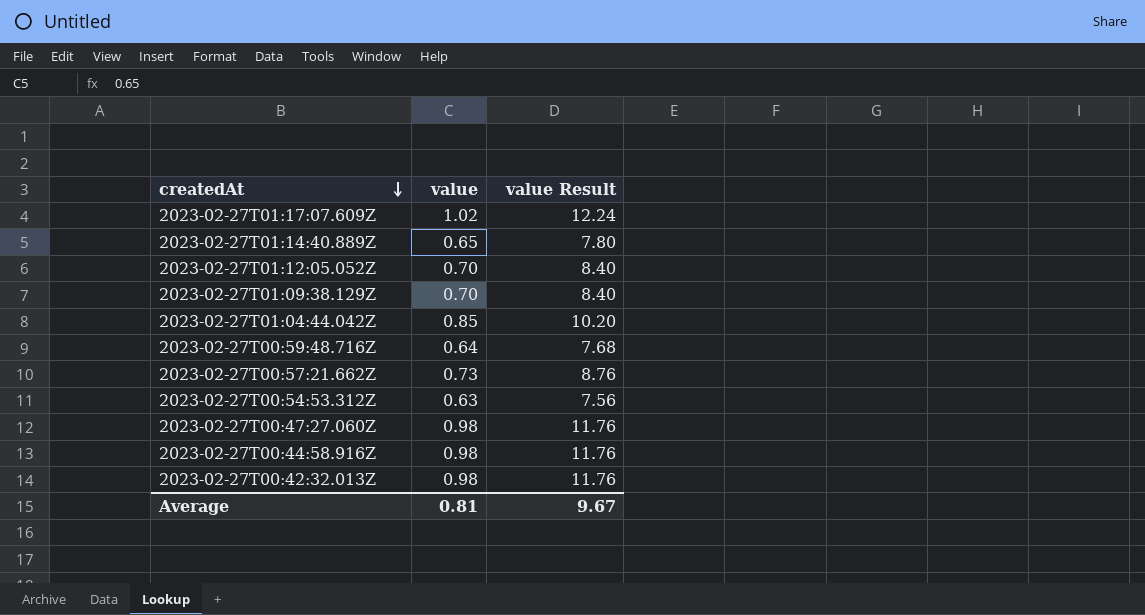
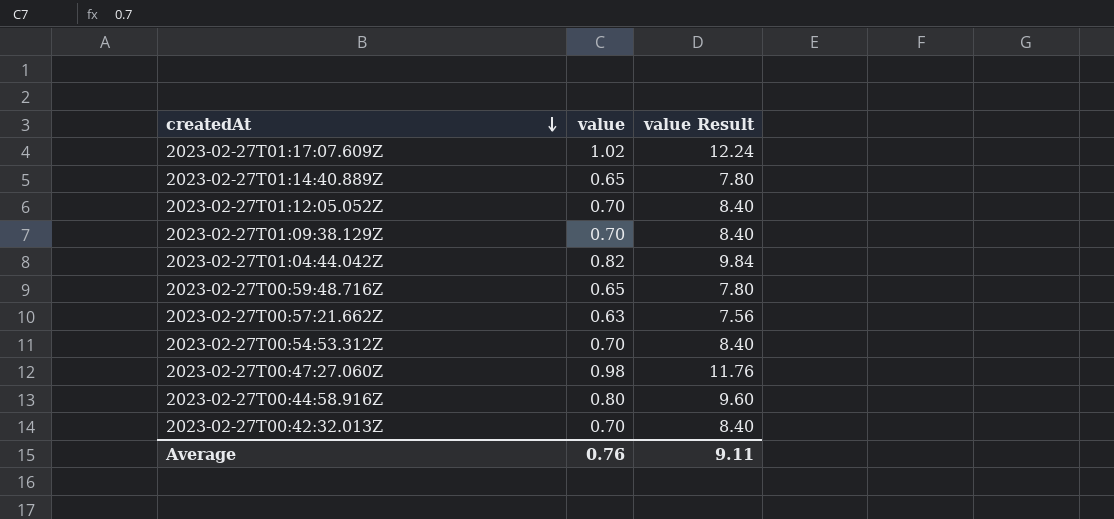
2023-02-27T01:04:44.042Z | value: 0.85 -> 0.82
2023-02-27T01:04:44.042Z | value Result: 10.20 -> 9.84
2023-02-27T00:59:48.716Z | value: 0.64 -> 0.65
2023-02-27T00:59:48.716Z | value Result: 7.68 -> 7.80
2023-02-27T00:57:21.662Z | value: 0.73 -> 0.63
2023-02-27T00:57:21.662Z | value Result: 8.76 -> 7.56
2023-02-27T00:54:53.312Z | value: 0.63 -> 0.70
2023-02-27T00:54:53.312Z | value Result: 7.56 -> 8.40
2023-02-27T00:44:58.916Z | value: 0.98 -> 0.80
2023-02-27T00:44:58.916Z | value Result: 11.76 -> 9.60
2023-02-27T00:42:32.013Z | value: 0.98 -> 0.70
2023-02-27T00:42:32.013Z | value Result: 11.76 -> 8.40
Average | value: 0.81 -> 0.76
Average | value Result: 9.67 -> 9.11

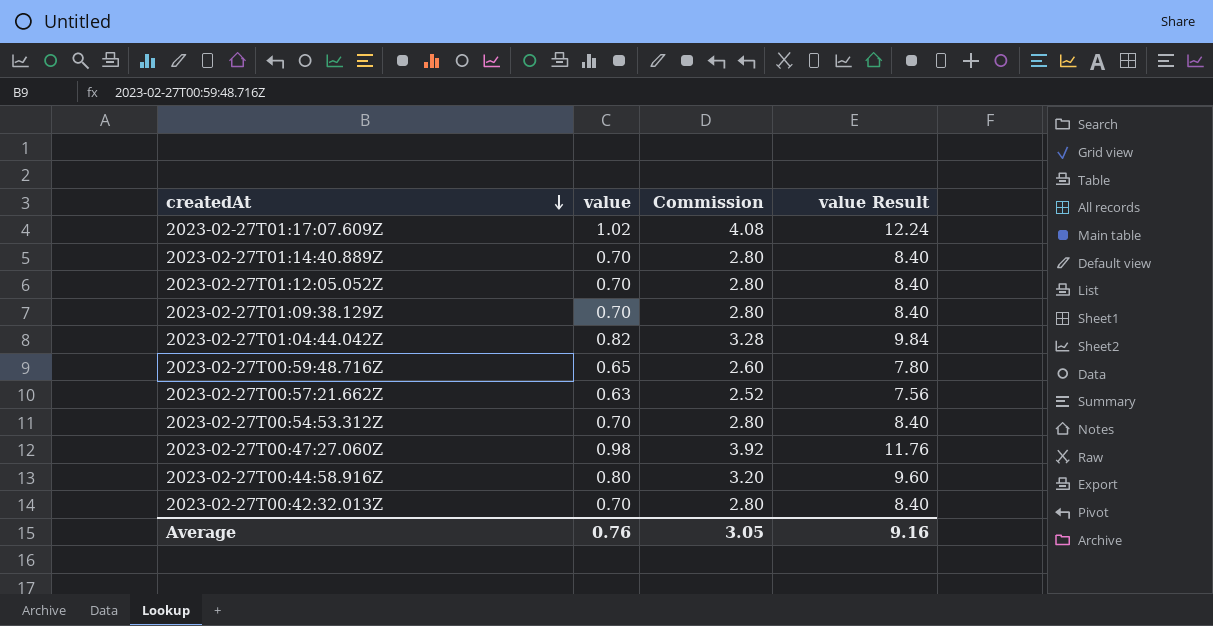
column Commission | formula: none -> [value] * 4
2023-02-27T01:14:40.889Z | value: 0.65 -> 0.70
2023-02-27T01:14:40.889Z | value Result: 7.80 -> 8.40
Average | value Result: 9.11 -> 9.16

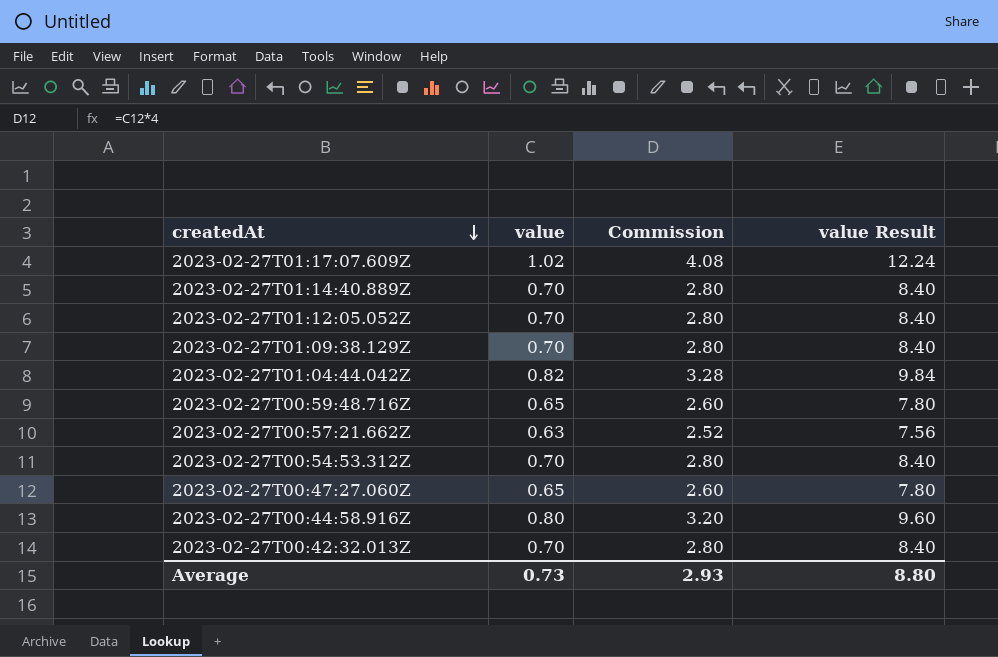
2023-02-27T00:47:27.060Z | value: 0.98 -> 0.65
2023-02-27T00:47:27.060Z | Commission: 3.92 -> 2.60
2023-02-27T00:47:27.060Z | value Result: 11.76 -> 7.80
Average | value: 0.76 -> 0.73
Average | Commission: 3.05 -> 2.93
Average | value Result: 9.16 -> 8.80

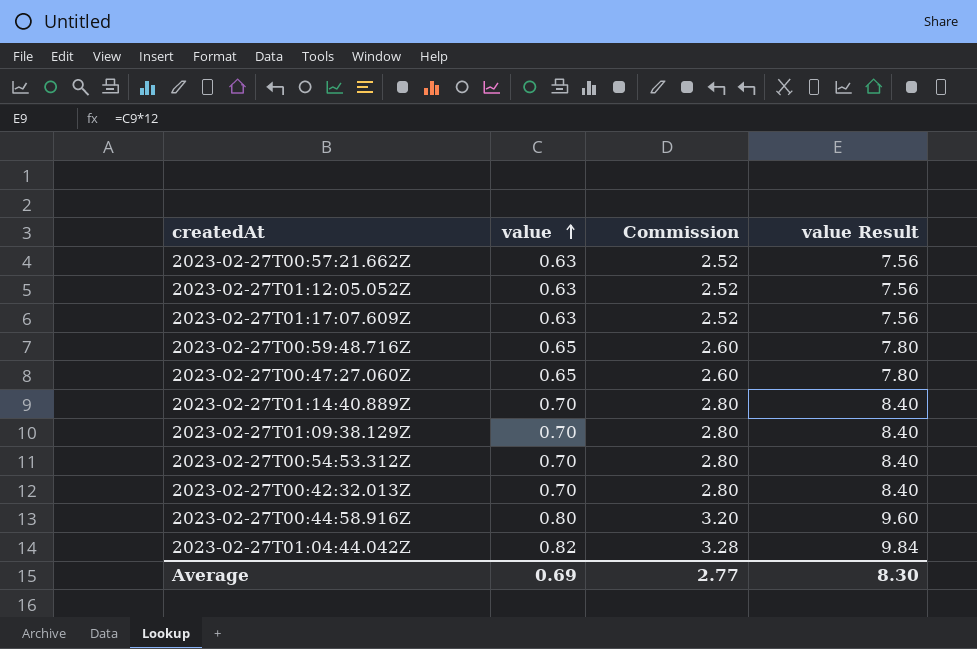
row order: createdAt descending -> value ascending
2023-02-27T01:12:05.052Z | value: 0.70 -> 0.63
2023-02-27T01:12:05.052Z | Commission: 2.80 -> 2.52
2023-02-27T01:12:05.052Z | value Result: 8.40 -> 7.56
2023-02-27T01:17:07.609Z | value: 1.02 -> 0.63
2023-02-27T01:17:07.609Z | Commission: 4.08 -> 2.52
2023-02-27T01:17:07.609Z | value Result: 12.24 -> 7.56
Average | value: 0.73 -> 0.69
Average | Commission: 2.93 -> 2.77
Average | value Result: 8.80 -> 8.30

